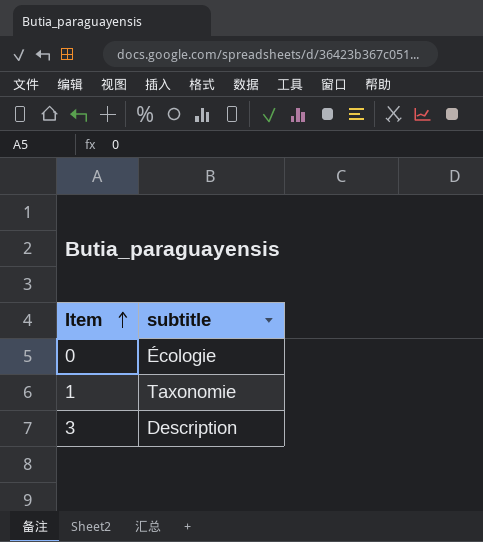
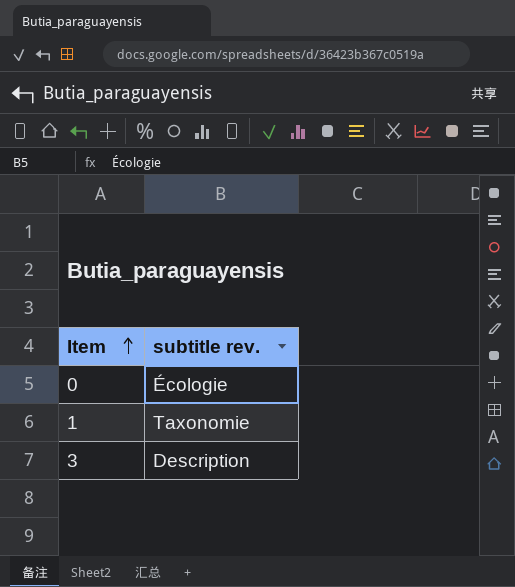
column name: subtitle -> subtitle rev.

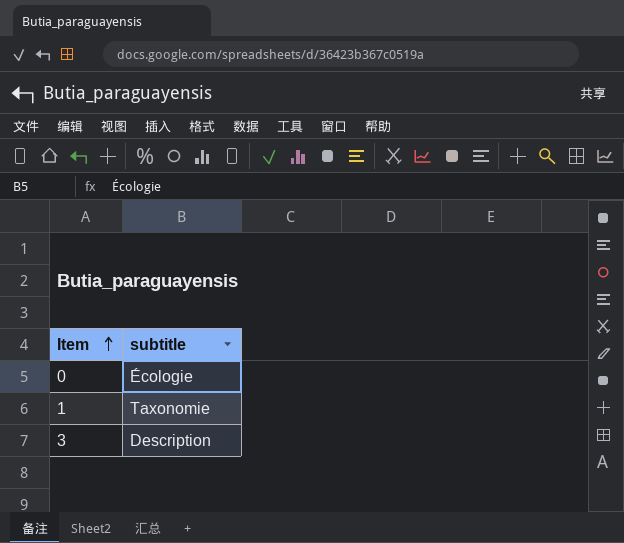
column name: subtitle rev. -> subtitle

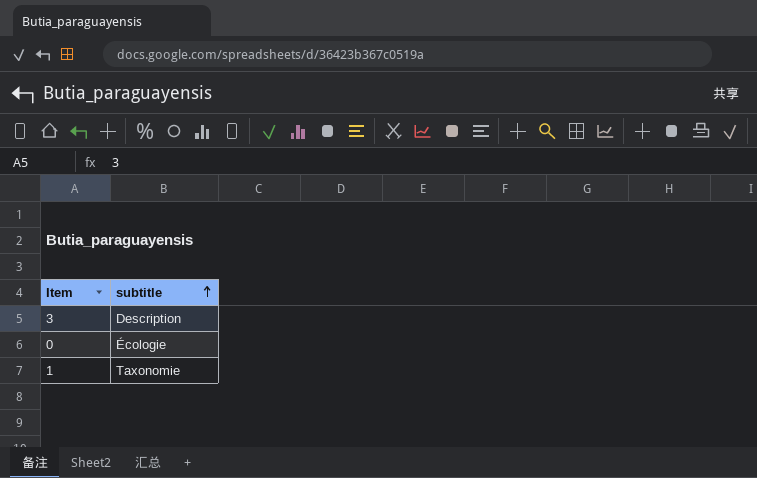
row order: Item ascending -> subtitle ascending

